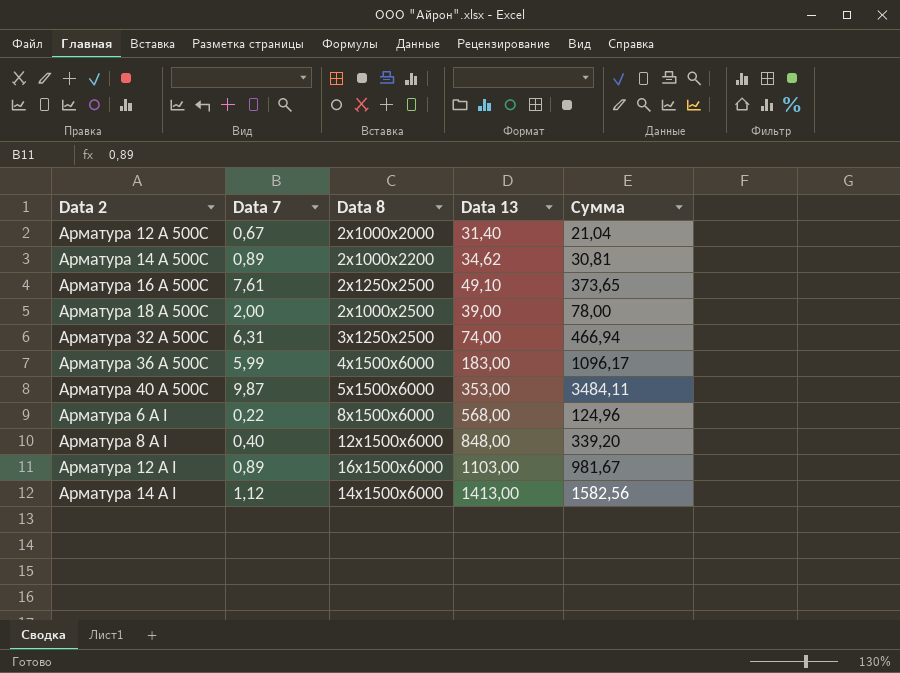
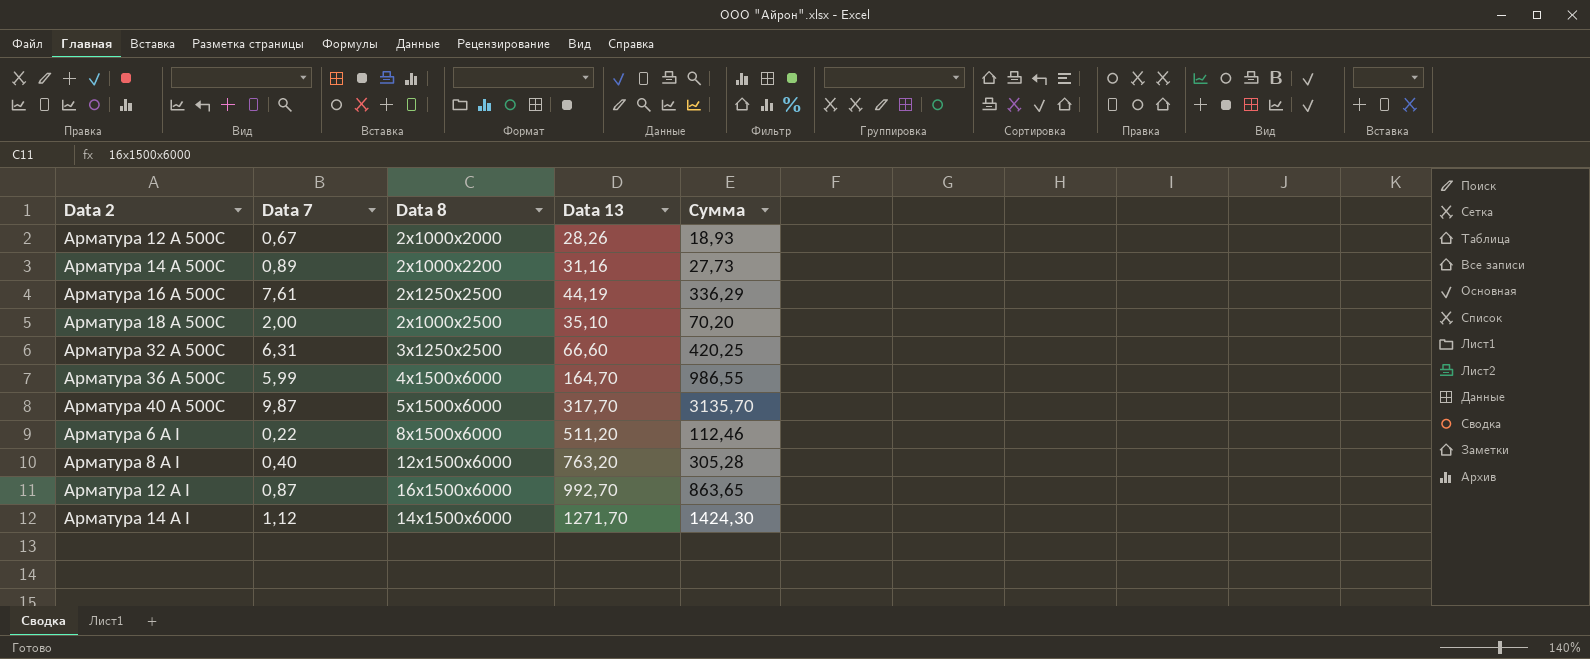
Арматура 12 А 500С | Data 13: 31,40 -> 28,26
Арматура 12 А 500С | Сумма: 21,04 -> 18,93
Арматура 14 А 500С | Data 13: 34,62 -> 31,16
Арматура 14 А 500С | Сумма: 30,81 -> 27,73
Арматура 16 А 500С | Data 13: 49,10 -> 44,19
Арматура 16 А 500С | Сумма: 373,65 -> 336,29
Арматура 18 А 500С | Data 13: 39,00 -> 35,10
Арматура 18 А 500С | Сумма: 78,00 -> 70,20
Арматура 32 А 500С | Data 13: 74,00 -> 66,60
Арматура 32 А 500С | Сумма: 466,94 -> 420,25
Арматура 36 А 500С | Data 13: 183,00 -> 164,70
Арматура 36 А 500С | Сумма: 1096,17 -> 986,55
Арматура 40 А 500С | Data 13: 353,00 -> 317,70
Арматура 40 А 500С | Сумма: 3484,11 -> 3135,70
Арматура 6 А I | Data 13: 568,00 -> 511,20
Арматура 6 А I | Сумма: 124,96 -> 112,46
Арматура 8 А I | Data 13: 848,00 -> 763,20
Арматура 8 А I | Сумма: 339,20 -> 305,28
Арматура 12 А I | Data 7: 0,89 -> 0,87
Арматура 12 А I | Data 13: 1103,00 -> 992,70
Арматура 12 А I | Сумма: 981,67 -> 863,65
Арматура 14 А I | Data 13: 1413,00 -> 1271,70
Арматура 14 А I | Сумма: 1582,56 -> 1424,30

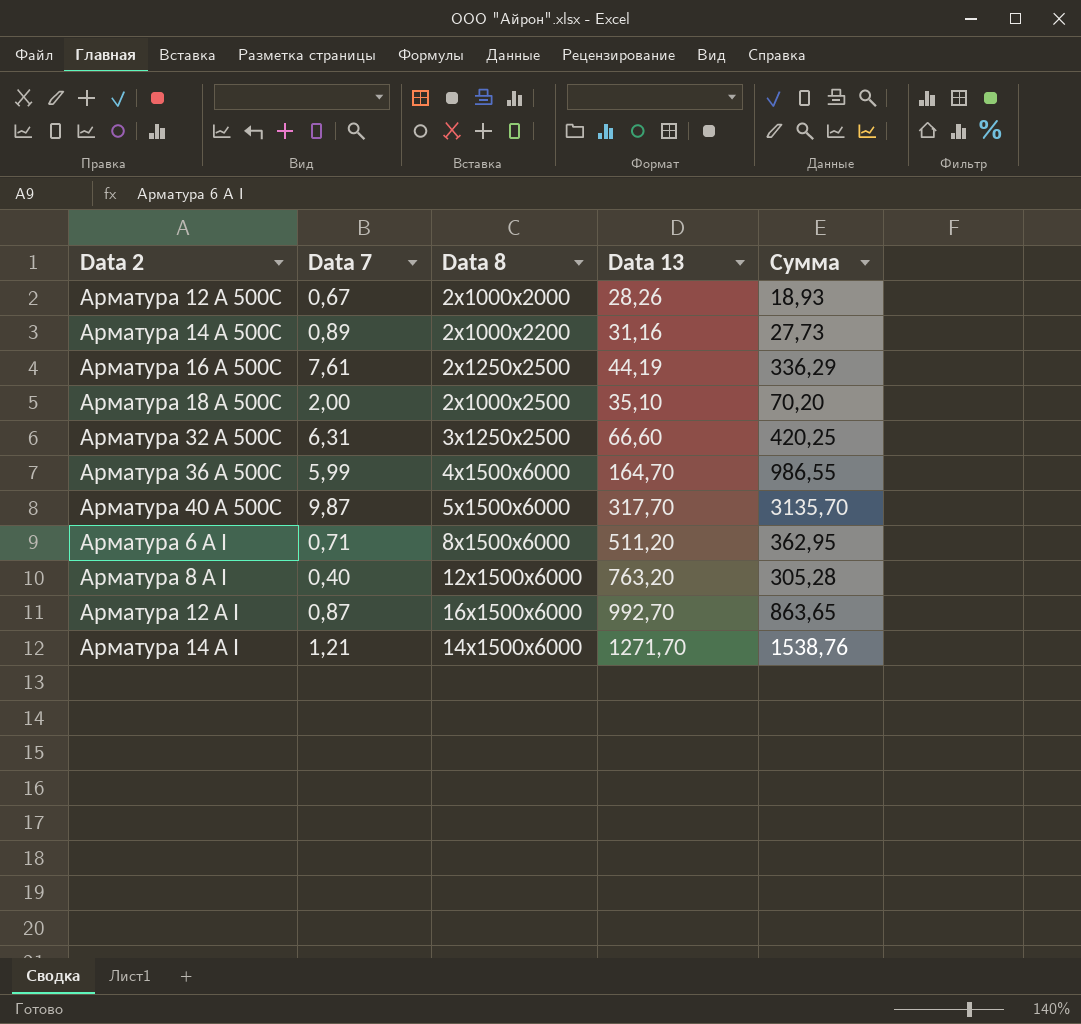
Арматура 6 А I | Data 7: 0,22 -> 0,71
Арматура 6 А I | Сумма: 112,46 -> 362,95
Арматура 14 А I | Data 7: 1,12 -> 1,21
Арматура 14 А I | Сумма: 1424,30 -> 1538,76

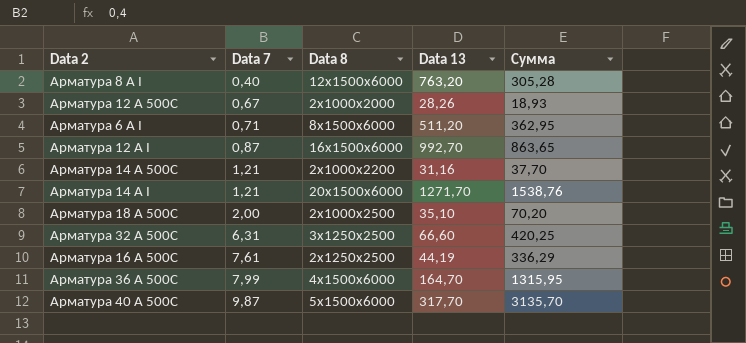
row order: none -> Data 7 ascending
Арматура 14 А 500С | Data 7: 0,89 -> 1,21
Арматура 14 А 500С | Сумма: 27,73 -> 37,70
Арматура 14 А I | Data 8: 14х1500х6000 -> 20х1500х6000
Арматура 36 А 500С | Data 7: 5,99 -> 7,99
Арматура 36 А 500С | Сумма: 986,55 -> 1315,95

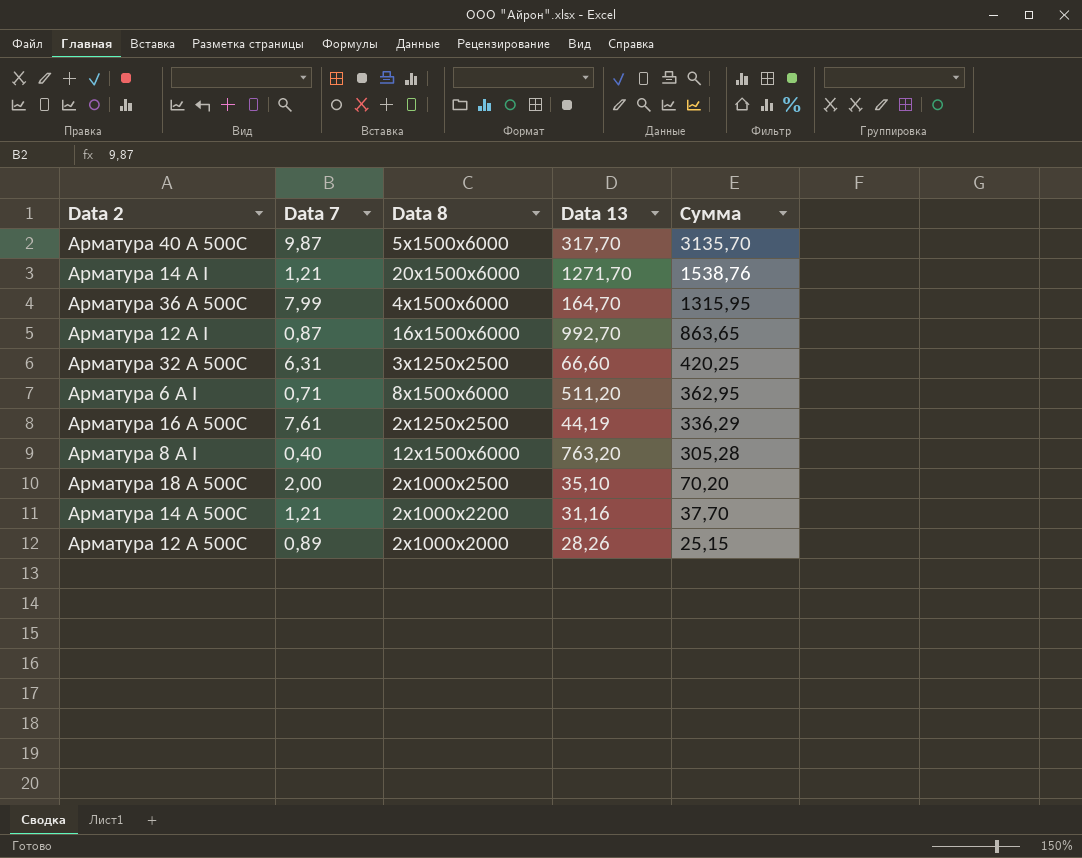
row order: Data 7 ascending -> Сумма descending
Арматура 12 А 500С | Data 7: 0,67 -> 0,89
Арматура 12 А 500С | Сумма: 18,93 -> 25,15

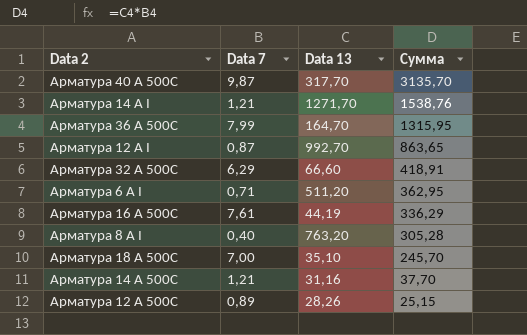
column Data 8 | position: 3 -> none
Арматура 32 А 500С | Data 7: 6,31 -> 6,29
Арматура 32 А 500С | Сумма: 420,25 -> 418,91
Арматура 18 А 500С | Data 7: 2,00 -> 7,00
Арматура 18 А 500С | Сумма: 70,20 -> 245,70

